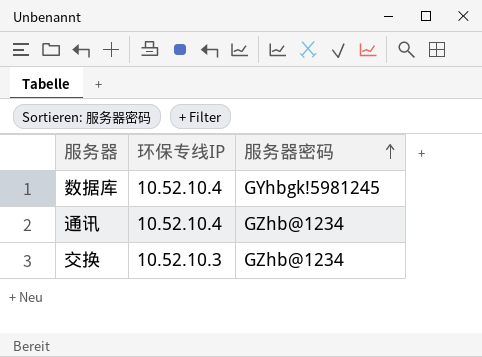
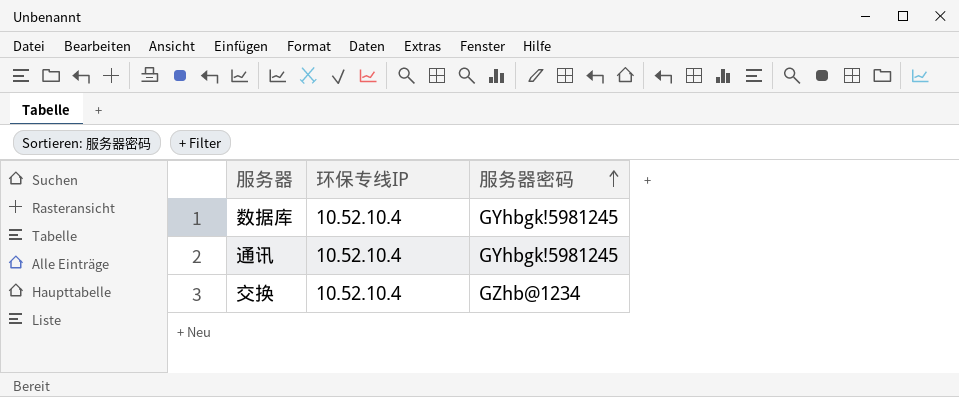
通讯 | 服务器密码: GZhb@1234 -> GYhbgk!5981245
交换 | 环保专线IP: 10.52.10.3 -> 10.52.10.4

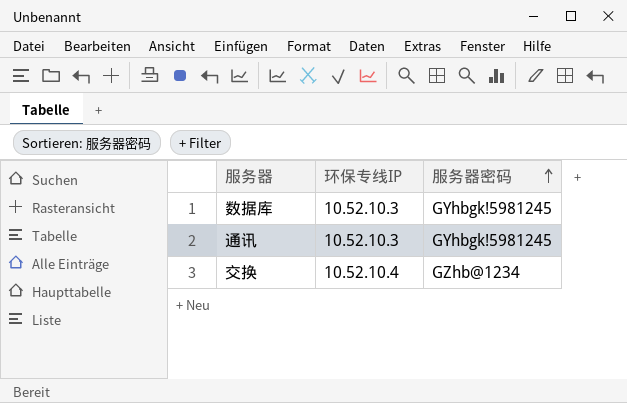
数据库 | 环保专线IP: 10.52.10.4 -> 10.52.10.3
通讯 | 环保专线IP: 10.52.10.4 -> 10.52.10.3

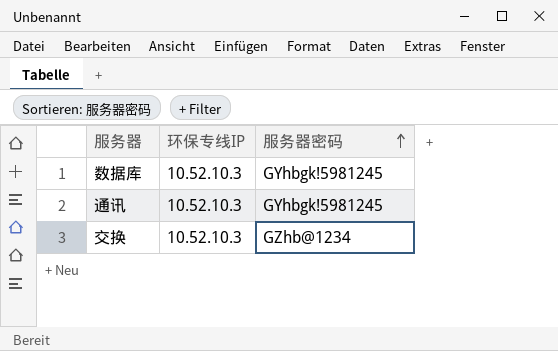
交换 | 环保专线IP: 10.52.10.4 -> 10.52.10.3

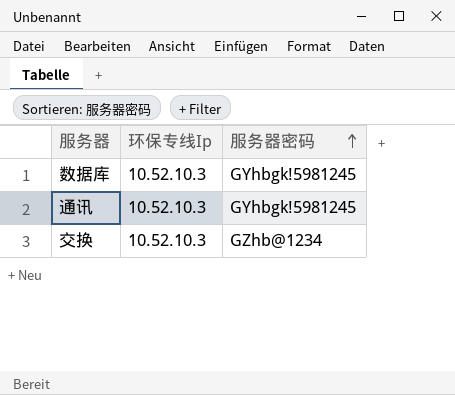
column name: 环保专线IP -> 环保专线Ip

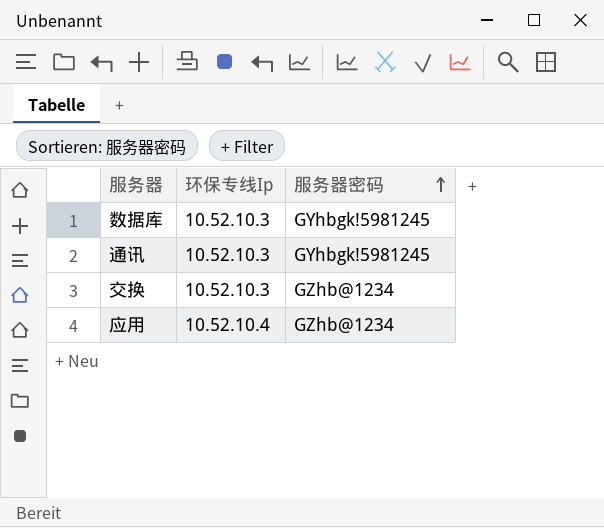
row 应用: none -> 10.52.10.4 | GZhb@1234

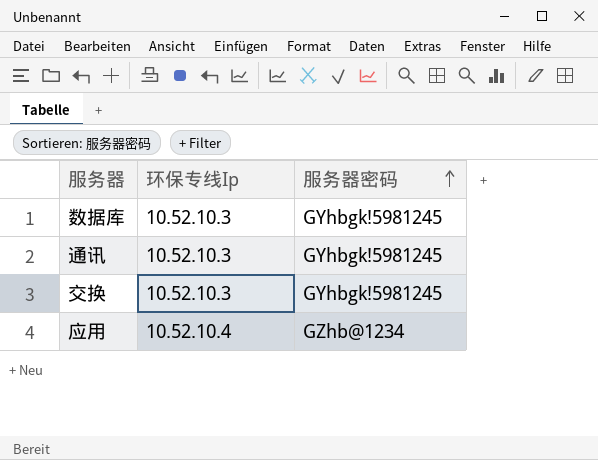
交换 | 服务器密码: GZhb@1234 -> GYhbgk!5981245

